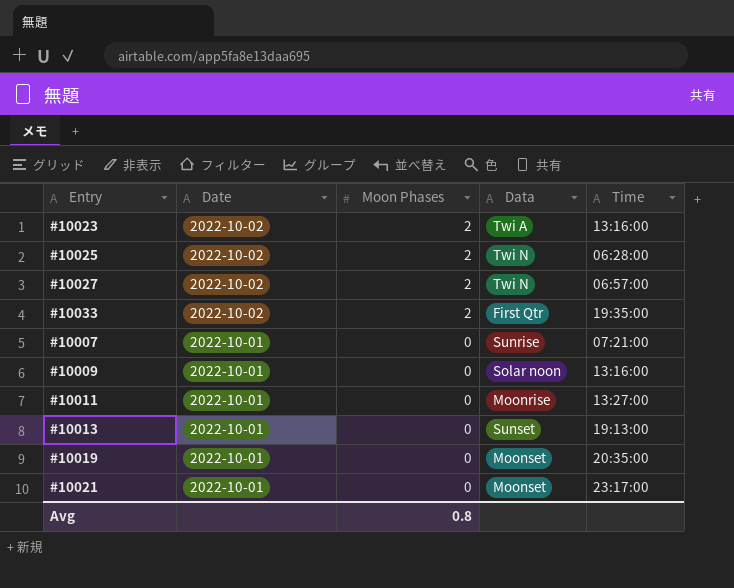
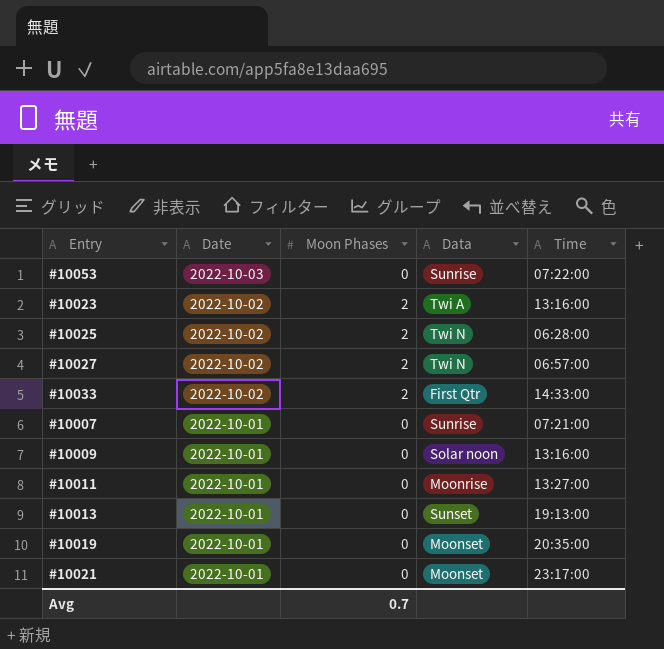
row #10053: none -> 2022-10-03 | 0 | Sunrise | 07:22:00
#10033 | Time: 19:35:00 -> 14:33:00
Avg | Moon Phases: 0.8 -> 0.7

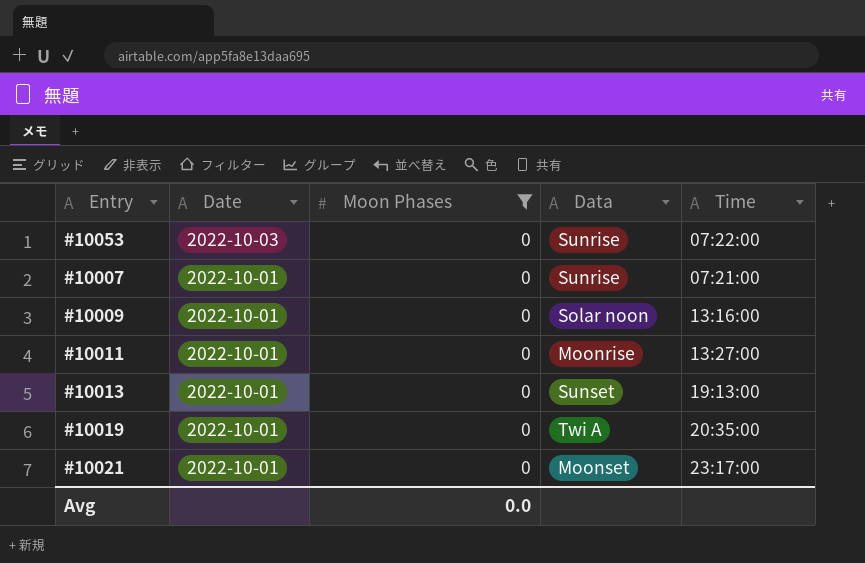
filter: none -> Moon Phases = 0
#10019 | Data: Moonset -> Twi A
Avg | Moon Phases: 0.7 -> 0.0

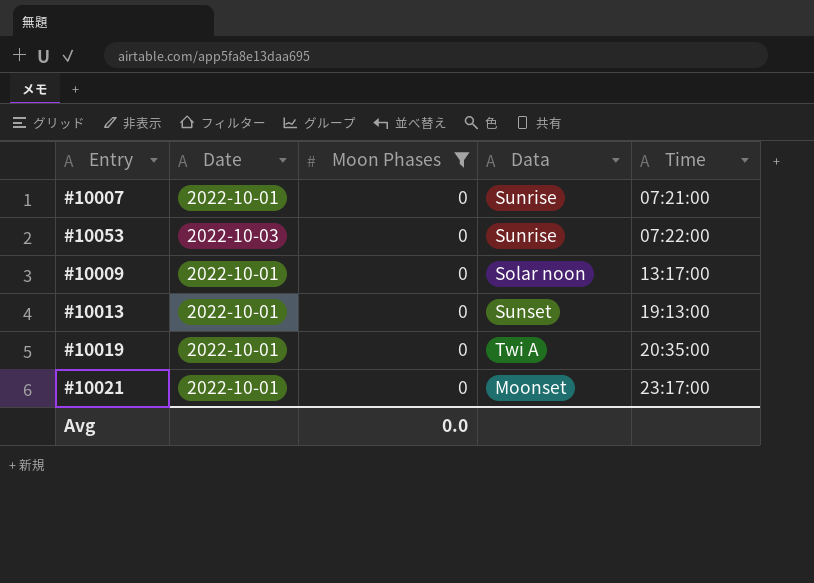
row order: Date descending -> Time ascending
row #10011: 2022-10-01 | 0 | Moonrise | 13:27:00 -> none
#10009 | Time: 13:16:00 -> 13:17:00

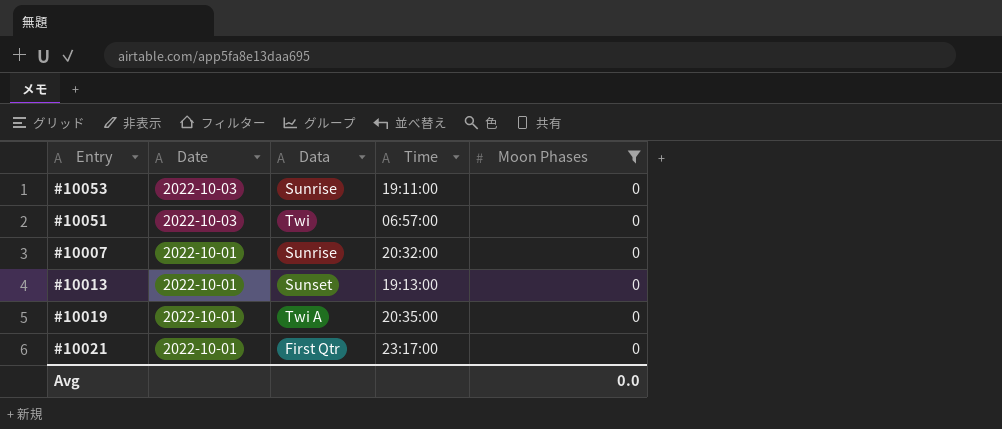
row order: Time ascending -> Date descending
column Moon Phases | position: 3 -> 5
row #10009: 2022-10-01 | 0 | Solar noon | 13:17:00 -> none
#10053 | Time: 07:22:00 -> 19:11:00
row #10051: none -> 2022-10-03 | Twi | 06:57:00 | 0
#10007 | Time: 07:21:00 -> 20:32:00
#10021 | Data: Moonset -> First Qtr

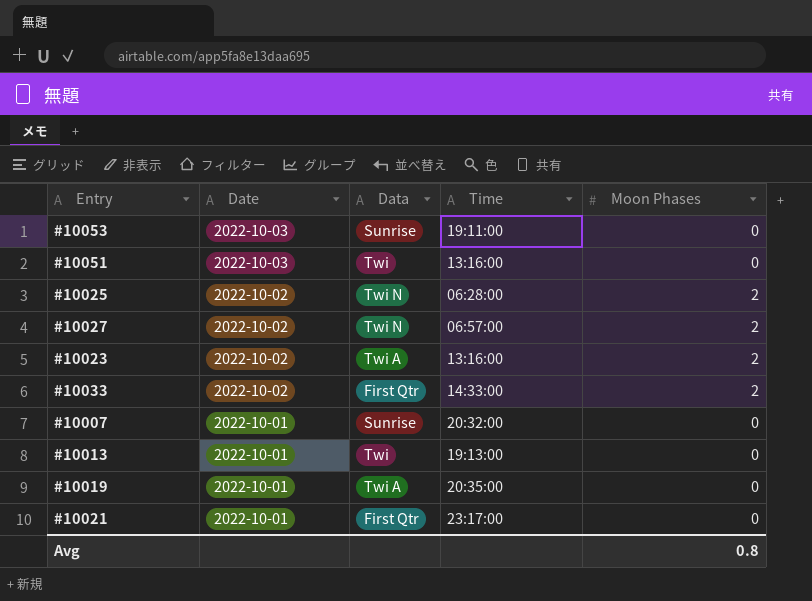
filter: Moon Phases = 0 -> none
#10051 | Time: 06:57:00 -> 13:16:00
#10013 | Data: Sunset -> Twi
Avg | Moon Phases: 0.0 -> 0.8

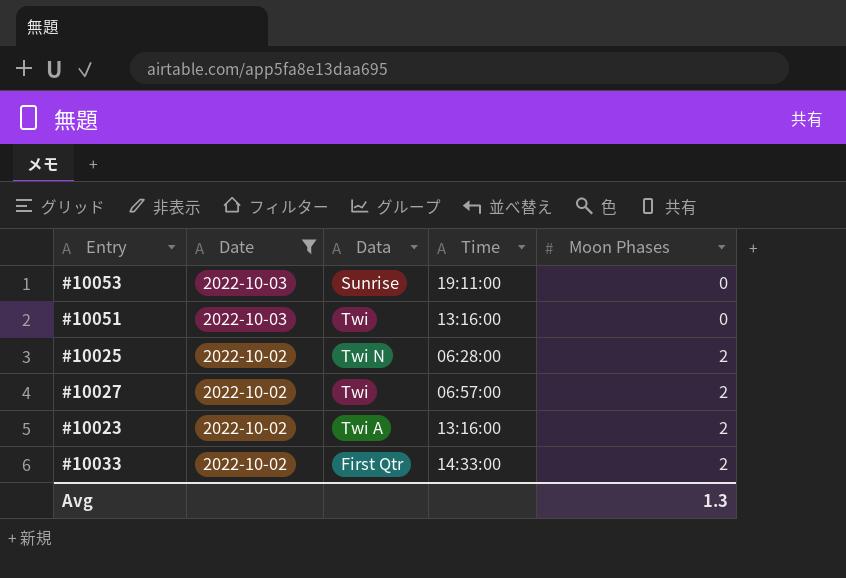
filter: none -> Date != 2022-10-01
#10027 | Data: Twi N -> Twi
Avg | Moon Phases: 0.8 -> 1.3

